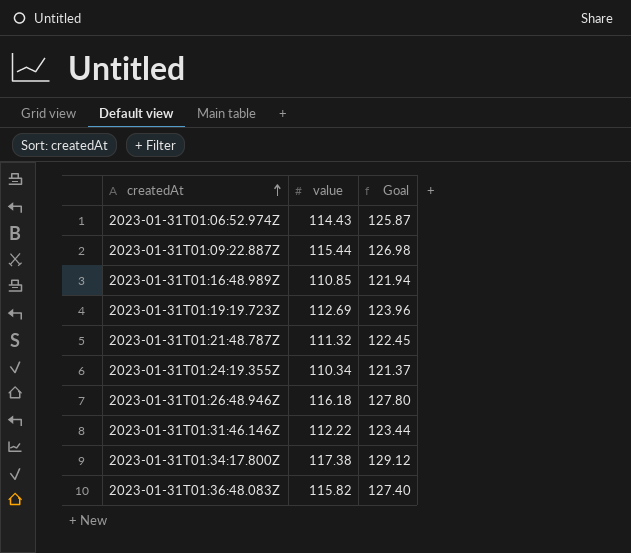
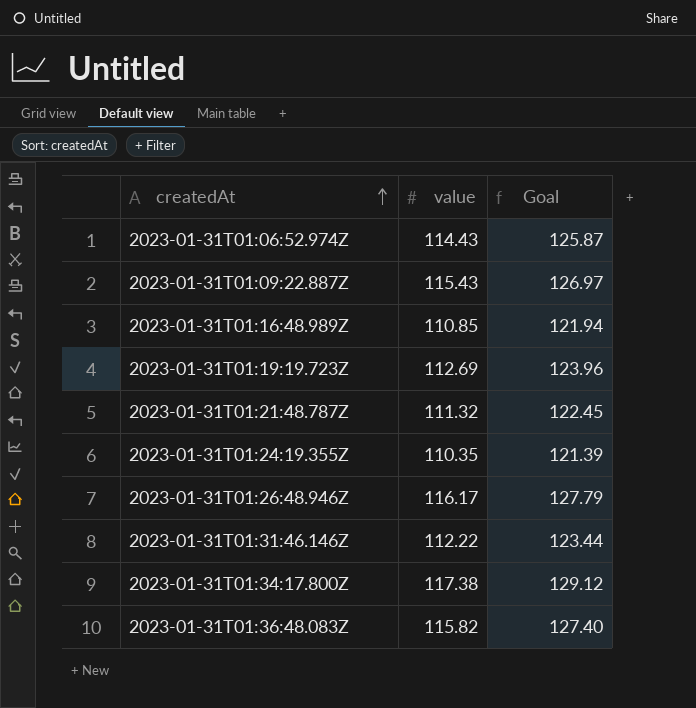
2023-01-31T01:09:22.887Z | value: 115.44 -> 115.43
2023-01-31T01:09:22.887Z | Goal: 126.98 -> 126.97
2023-01-31T01:24:19.355Z | value: 110.34 -> 110.35
2023-01-31T01:24:19.355Z | Goal: 121.37 -> 121.39
2023-01-31T01:26:48.946Z | value: 116.18 -> 116.17
2023-01-31T01:26:48.946Z | Goal: 127.80 -> 127.79

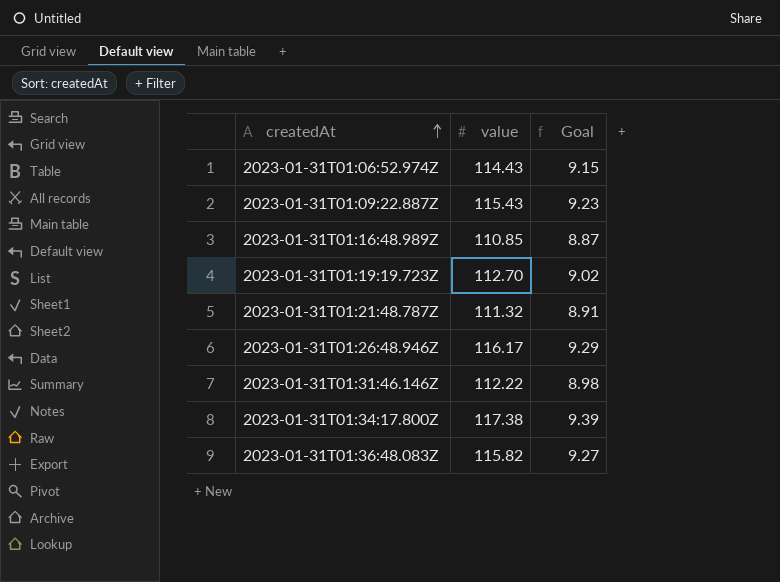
column Goal | formula: [value] * 1.1 -> [value] * 0.08
row 2023-01-31T01:24:19.355Z: 110.35 | 121.39 -> none
2023-01-31T01:19:19.723Z | value: 112.69 -> 112.70

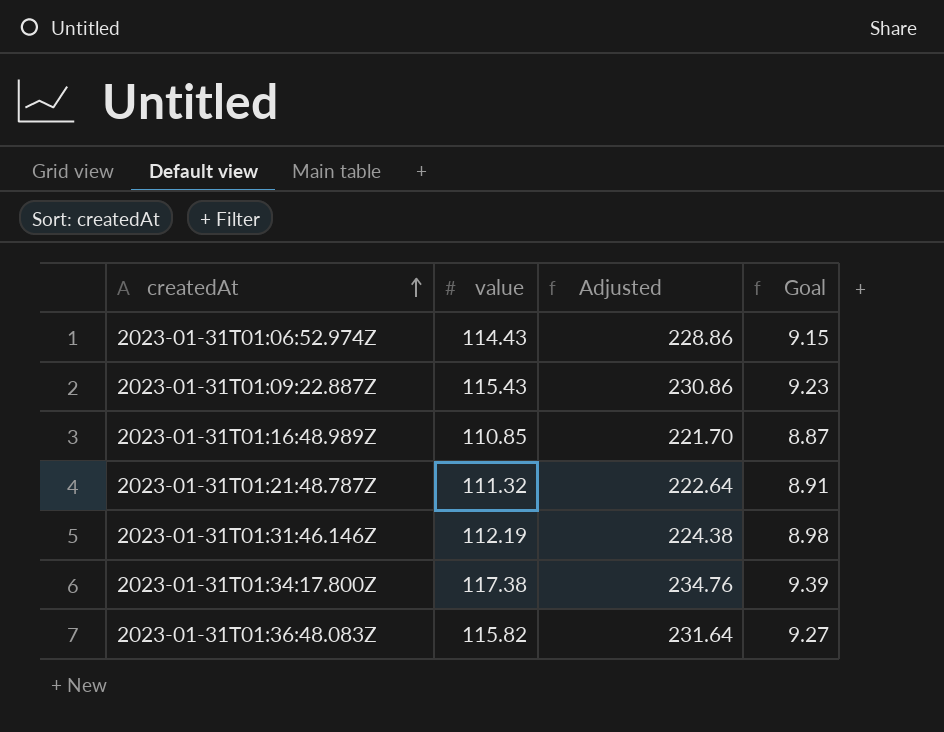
column Adjusted | formula: none -> [value] * 2
row 2023-01-31T01:19:19.723Z: 112.70 | 9.02 -> none
row 2023-01-31T01:26:48.946Z: 116.17 | 9.29 -> none
2023-01-31T01:31:46.146Z | value: 112.22 -> 112.19

